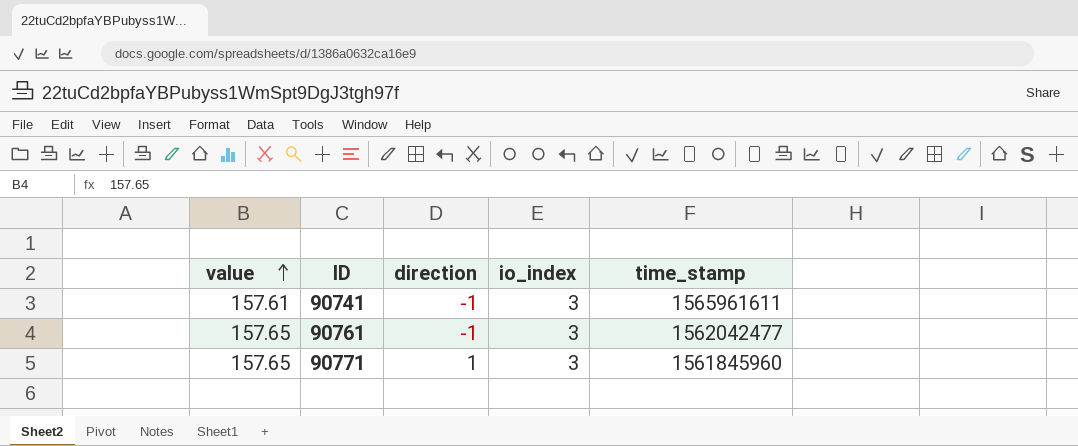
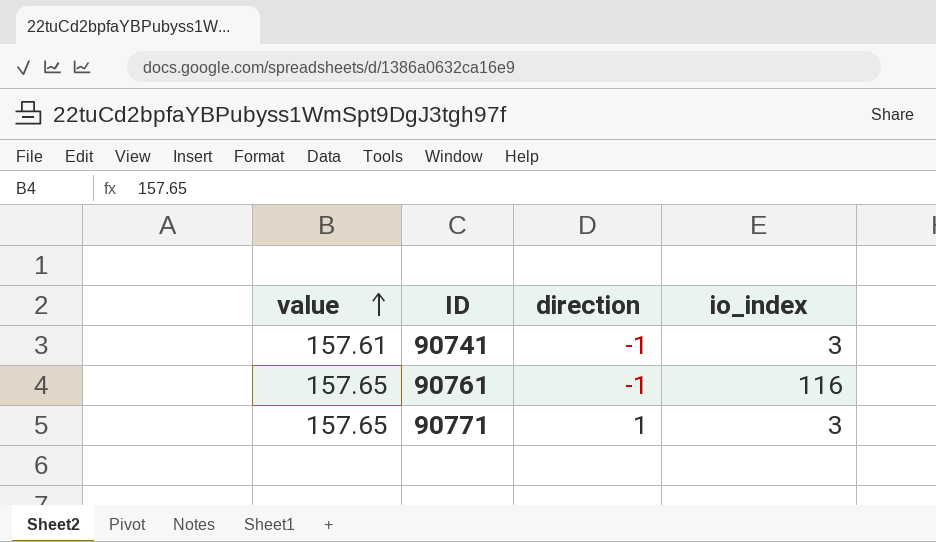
column time_stamp | position: 5 -> none
90761 | io_index: 3 -> 116

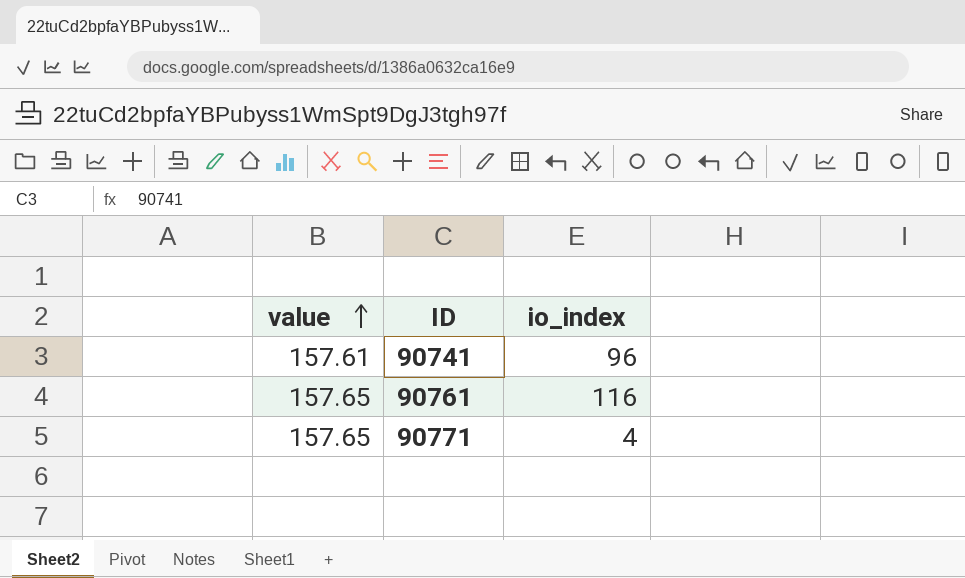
column direction | position: 3 -> none
90741 | io_index: 3 -> 96
90771 | io_index: 3 -> 4

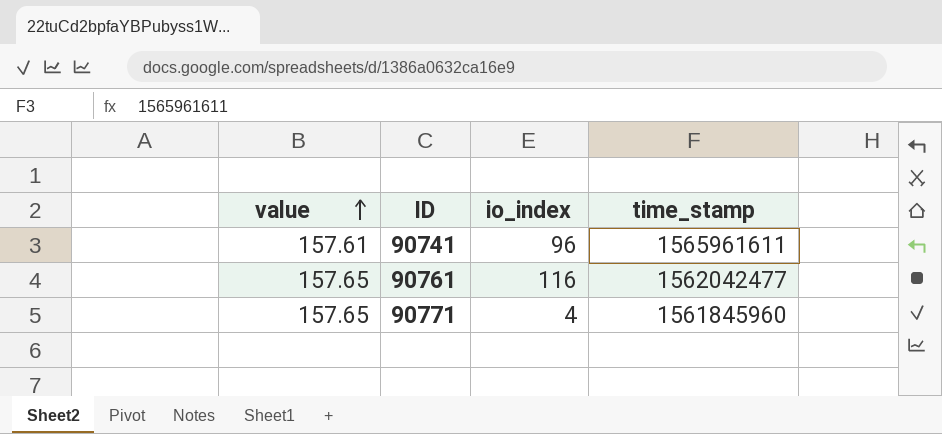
column time_stamp | position: none -> 4

